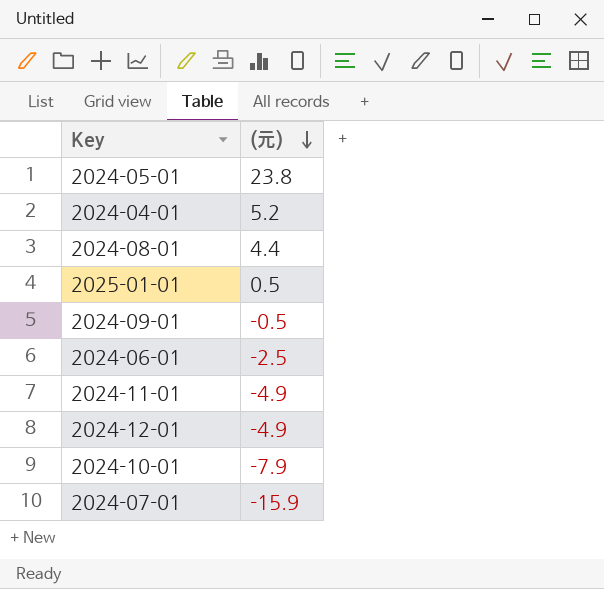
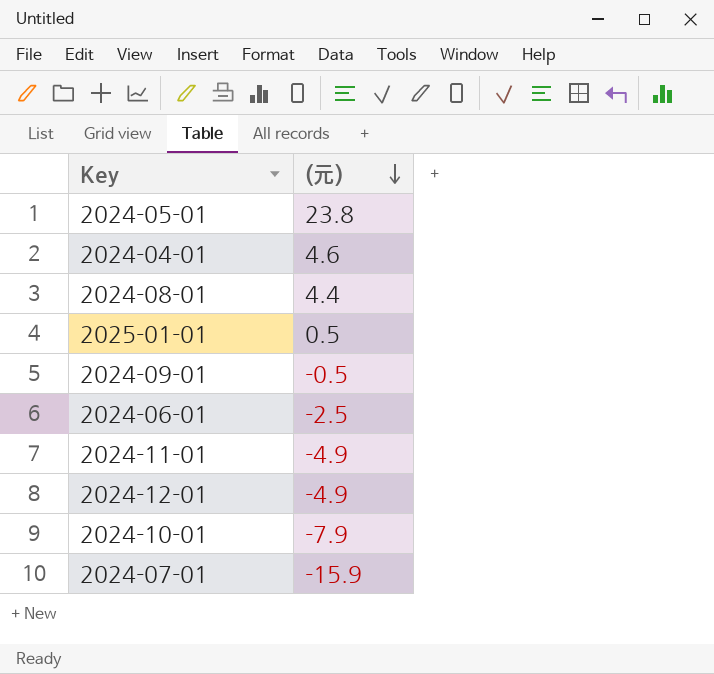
2024-04-01 | (元): 5.2 -> 4.6

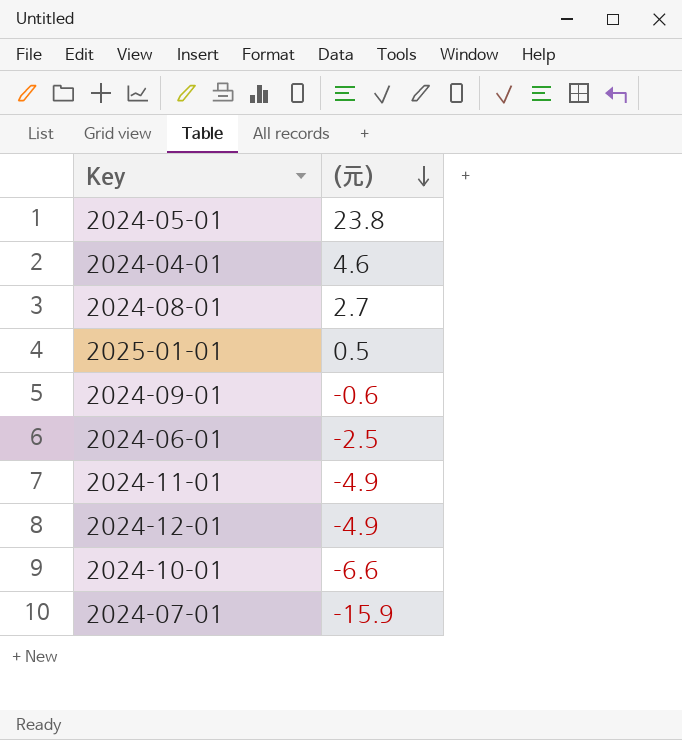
2024-08-01 | (元): 4.4 -> 2.7
2024-09-01 | (元): -0.5 -> -0.6
2024-10-01 | (元): -7.9 -> -6.6

